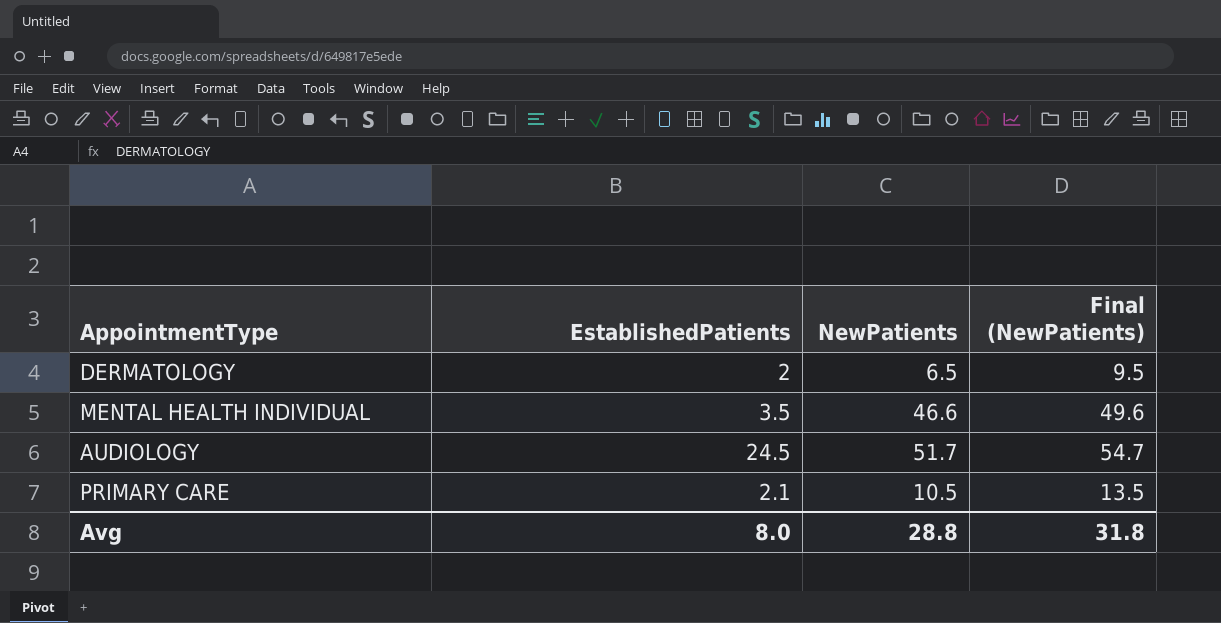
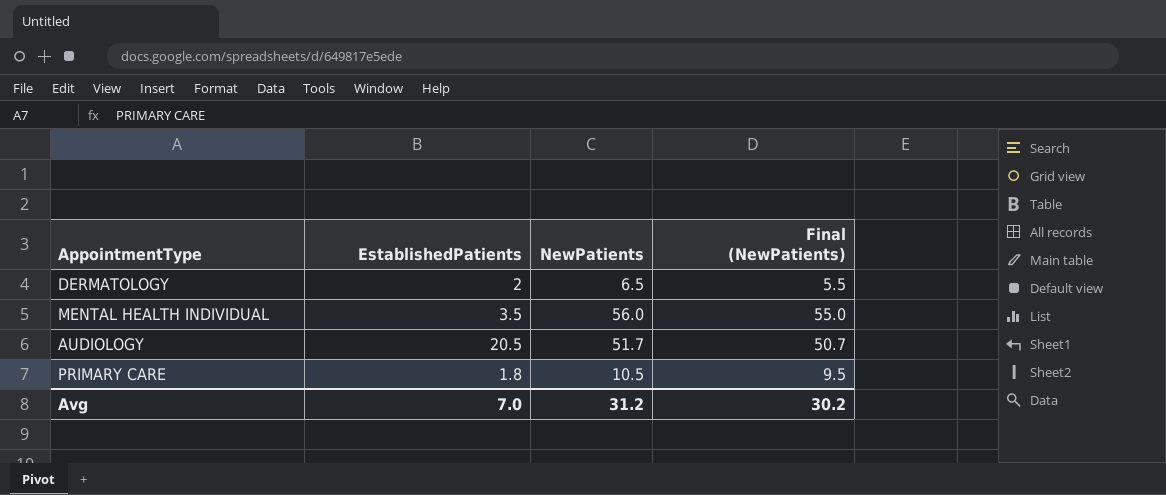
column Final (NewPatients) | formula: [NewPatients] + 3 -> [NewPatients] - 1
MENTAL HEALTH INDIVIDUAL | NewPatients: 46.6 -> 56.0
AUDIOLOGY | EstablishedPatients: 24.5 -> 20.5
PRIMARY CARE | EstablishedPatients: 2.1 -> 1.8
Avg | EstablishedPatients: 8.0 -> 7.0
Avg | NewPatients: 28.8 -> 31.2
Avg | Final (NewPatients): 31.8 -> 30.2

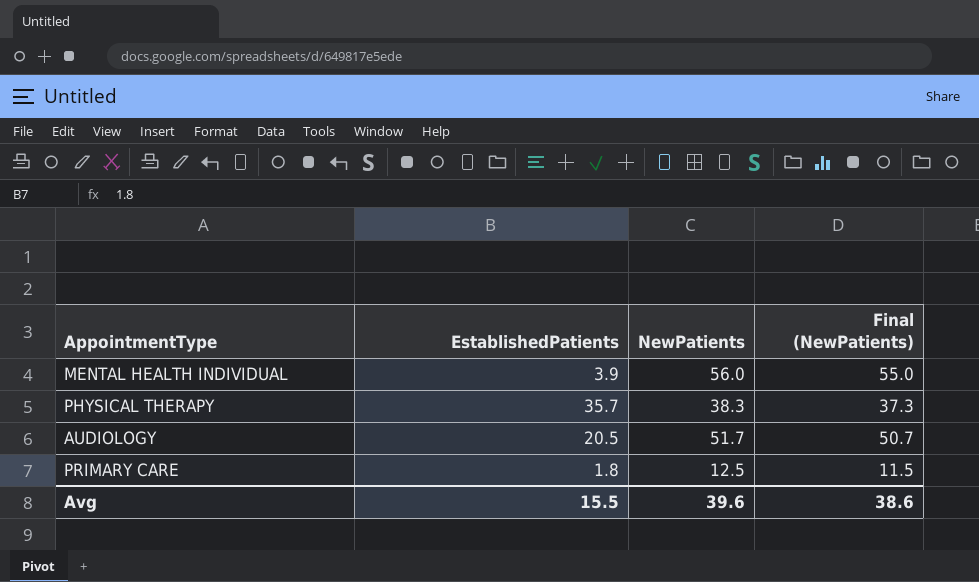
row DERMATOLOGY: 2 | 6.5 | 5.5 -> none
MENTAL HEALTH INDIVIDUAL | EstablishedPatients: 3.5 -> 3.9
row PHYSICAL THERAPY: none -> 35.7 | 38.3 | 37.3
PRIMARY CARE | NewPatients: 10.5 -> 12.5
PRIMARY CARE | Final (NewPatients): 9.5 -> 11.5
Avg | EstablishedPatients: 7.0 -> 15.5
Avg | NewPatients: 31.2 -> 39.6
Avg | Final (NewPatients): 30.2 -> 38.6

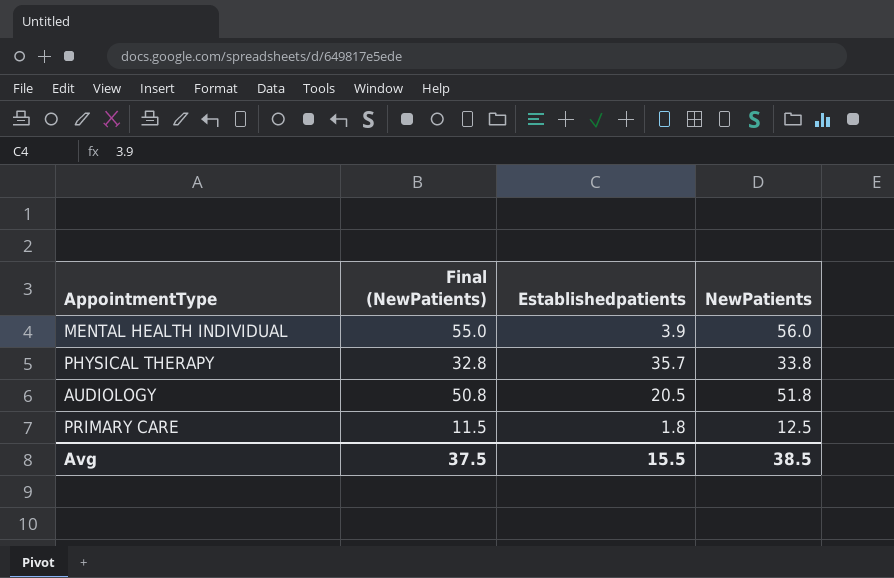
column Final (NewPatients) | position: 4 -> 2
column name: EstablishedPatients -> Establishedpatients
PHYSICAL THERAPY | Final (NewPatients): 37.3 -> 32.8
PHYSICAL THERAPY | NewPatients: 38.3 -> 33.8
AUDIOLOGY | Final (NewPatients): 50.7 -> 50.8
AUDIOLOGY | NewPatients: 51.7 -> 51.8
Avg | Final (NewPatients): 38.6 -> 37.5
Avg | NewPatients: 39.6 -> 38.5

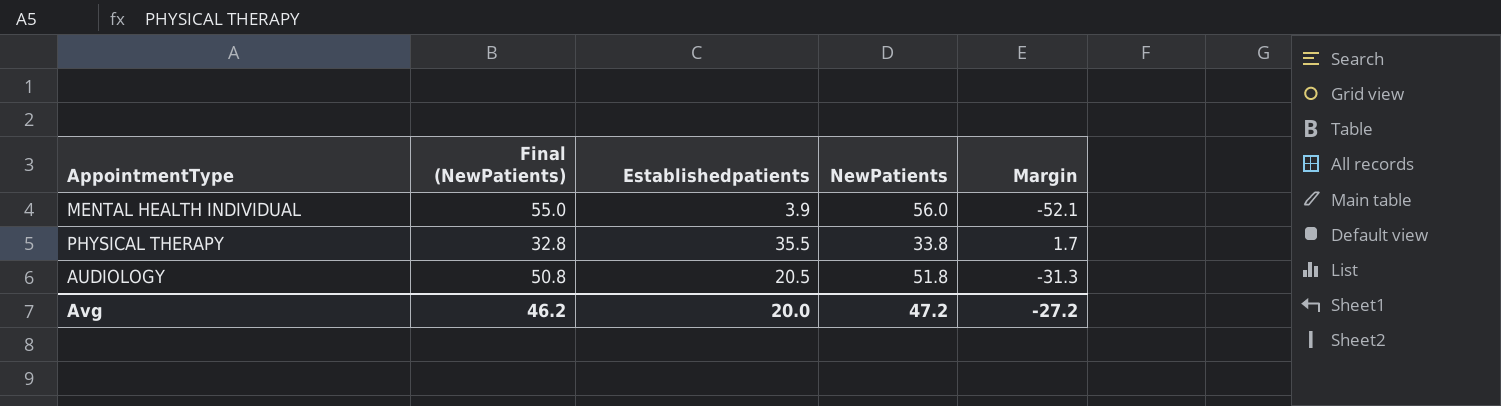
column Margin | formula: none -> [Establishedpatients] - [NewPatients]
row PRIMARY CARE: 11.5 | 1.8 | 12.5 -> none
PHYSICAL THERAPY | Establishedpatients: 35.7 -> 35.5
Avg | Final (NewPatients): 37.5 -> 46.2
Avg | Establishedpatients: 15.5 -> 20.0
Avg | NewPatients: 38.5 -> 47.2

